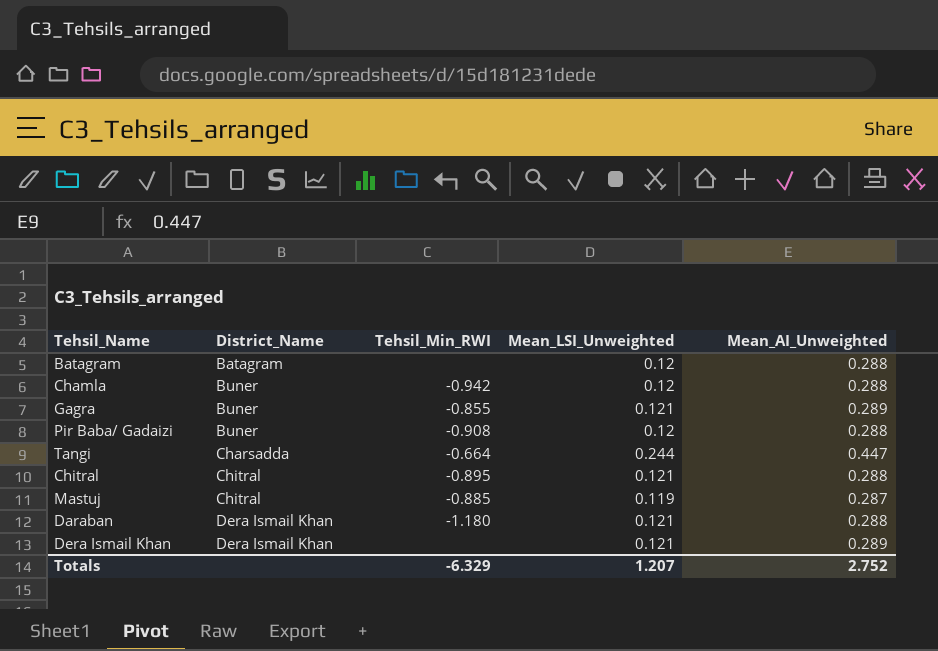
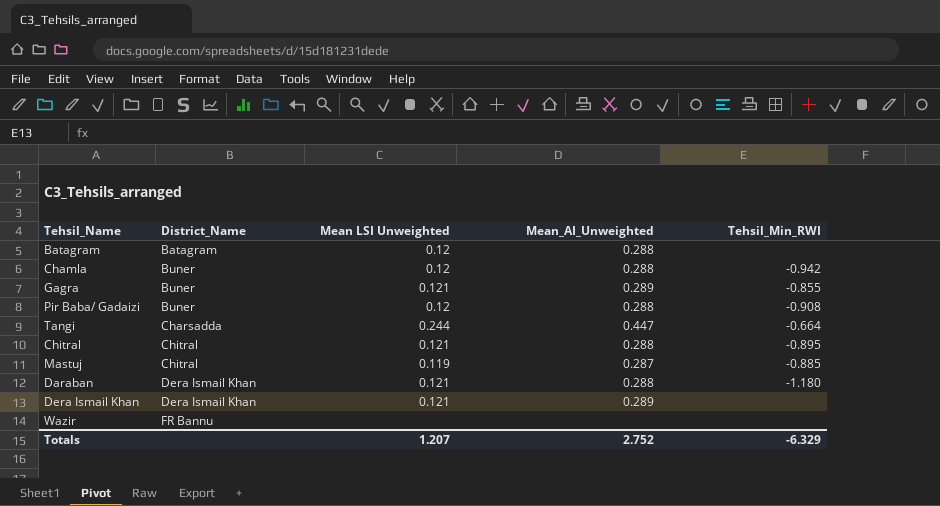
column name: Mean_LSI_Unweighted -> Mean LSI Unweighted
column Tehsil_Min_RWI | position: 3 -> 5
row Wazir: none -> FR Bannu | none | none | none

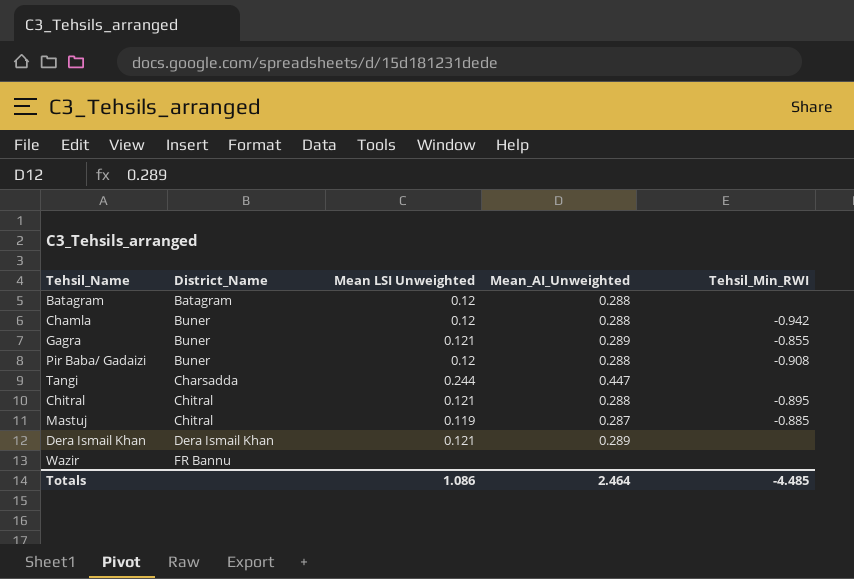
row Daraban: Dera Ismail Khan | 0.121 | 0.288 | -1.180 -> none
Tangi | Tehsil_Min_RWI: -0.664 -> none
Totals | Mean LSI Unweighted: 1.207 -> 1.086
Totals | Mean_AI_Unweighted: 2.752 -> 2.464
Totals | Tehsil_Min_RWI: -6.329 -> -4.485

